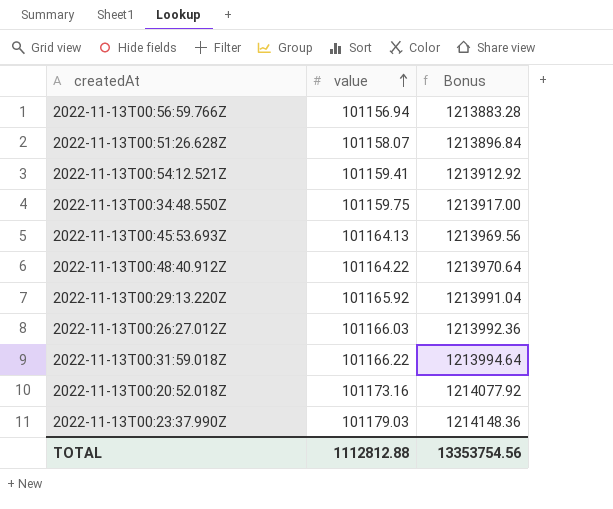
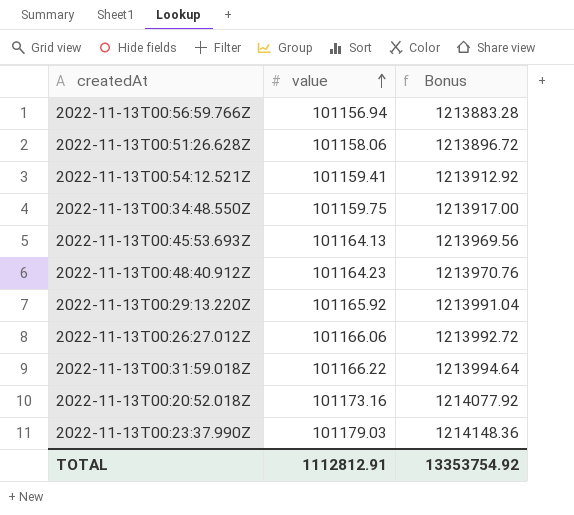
2022-11-13T00:51:26.628Z | value: 101158.07 -> 101158.06
2022-11-13T00:51:26.628Z | Bonus: 1213896.84 -> 1213896.72
2022-11-13T00:48:40.912Z | value: 101164.22 -> 101164.23
2022-11-13T00:48:40.912Z | Bonus: 1213970.64 -> 1213970.76
2022-11-13T00:26:27.012Z | value: 101166.03 -> 101166.06
2022-11-13T00:26:27.012Z | Bonus: 1213992.36 -> 1213992.72
TOTAL | value: 1112812.88 -> 1112812.91
TOTAL | Bonus: 13353754.56 -> 13353754.92

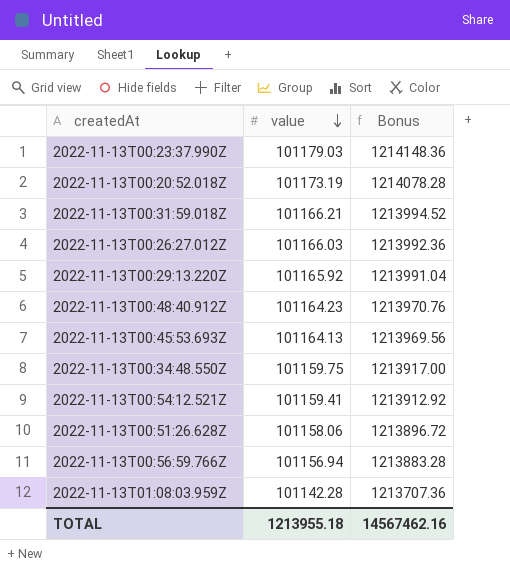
row order: value ascending -> value descending
2022-11-13T00:20:52.018Z | value: 101173.16 -> 101173.19
2022-11-13T00:20:52.018Z | Bonus: 1214077.92 -> 1214078.28
2022-11-13T00:31:59.018Z | value: 101166.22 -> 101166.21
2022-11-13T00:31:59.018Z | Bonus: 1213994.64 -> 1213994.52
2022-11-13T00:26:27.012Z | value: 101166.06 -> 101166.03
2022-11-13T00:26:27.012Z | Bonus: 1213992.72 -> 1213992.36
row 2022-11-13T01:08:03.959Z: none -> 101142.28 | 1213707.36
TOTAL | value: 1112812.91 -> 1213955.18
TOTAL | Bonus: 13353754.92 -> 14567462.16

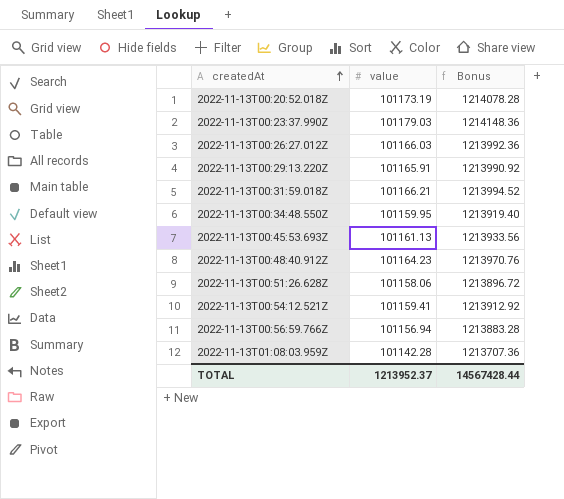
row order: value descending -> createdAt ascending
2022-11-13T00:29:13.220Z | value: 101165.92 -> 101165.91
2022-11-13T00:29:13.220Z | Bonus: 1213991.04 -> 1213990.92
2022-11-13T00:34:48.550Z | value: 101159.75 -> 101159.95
2022-11-13T00:34:48.550Z | Bonus: 1213917.00 -> 1213919.40
2022-11-13T00:45:53.693Z | value: 101164.13 -> 101161.13
2022-11-13T00:45:53.693Z | Bonus: 1213969.56 -> 1213933.56
TOTAL | value: 1213955.18 -> 1213952.37
TOTAL | Bonus: 14567462.16 -> 14567428.44

